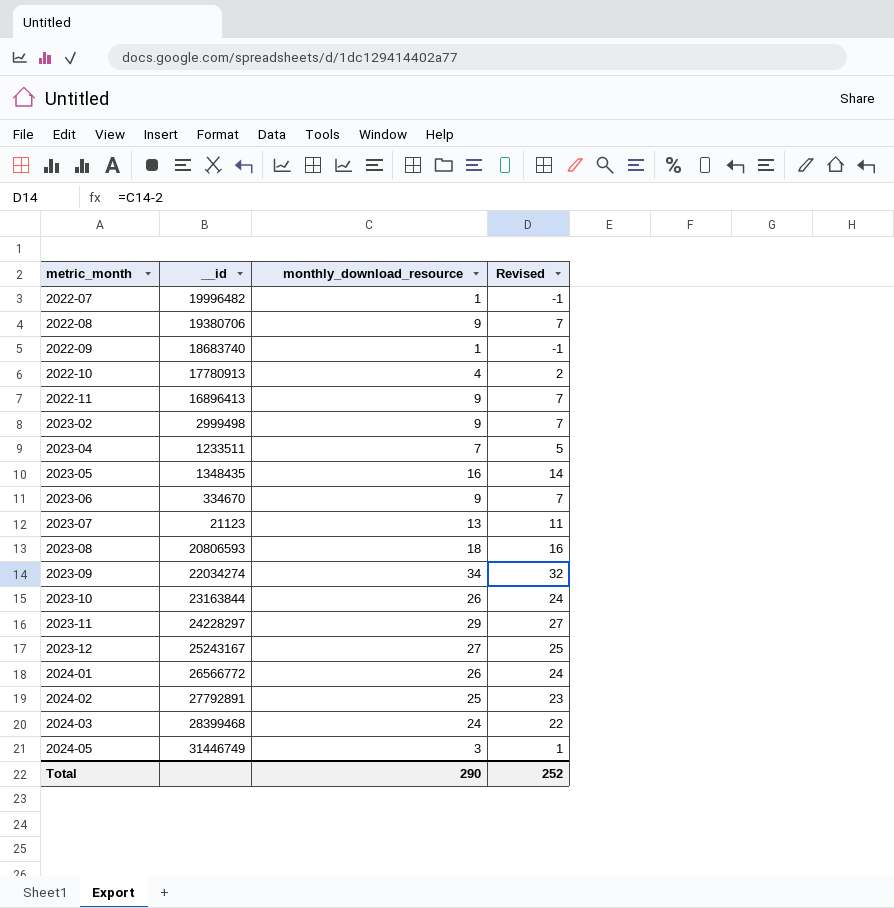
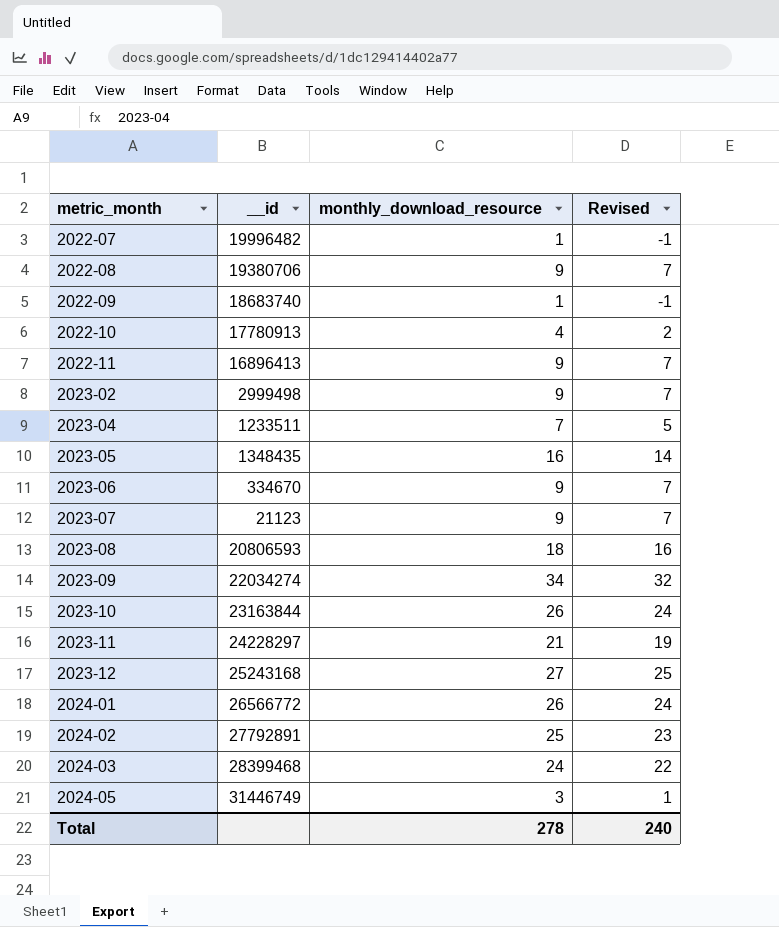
2023-07 | monthly_download_resource: 13 -> 9
2023-07 | Revised: 11 -> 7
2023-11 | monthly_download_resource: 29 -> 21
2023-11 | Revised: 27 -> 19
2023-12 | __id: 25243167 -> 25243168
Total | monthly_download_resource: 290 -> 278
Total | Revised: 252 -> 240

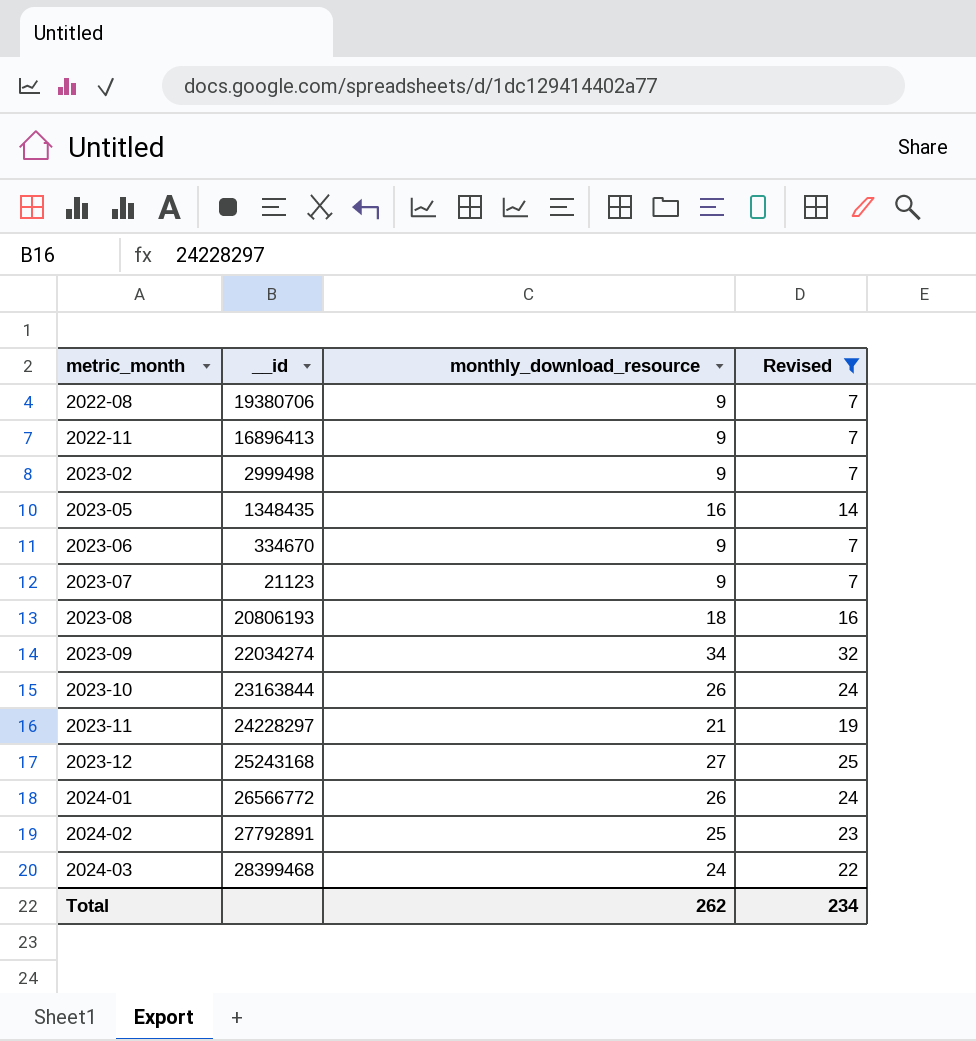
filter: none -> Revised >= 7
2023-08 | __id: 20806593 -> 20806193
Total | monthly_download_resource: 278 -> 262
Total | Revised: 240 -> 234

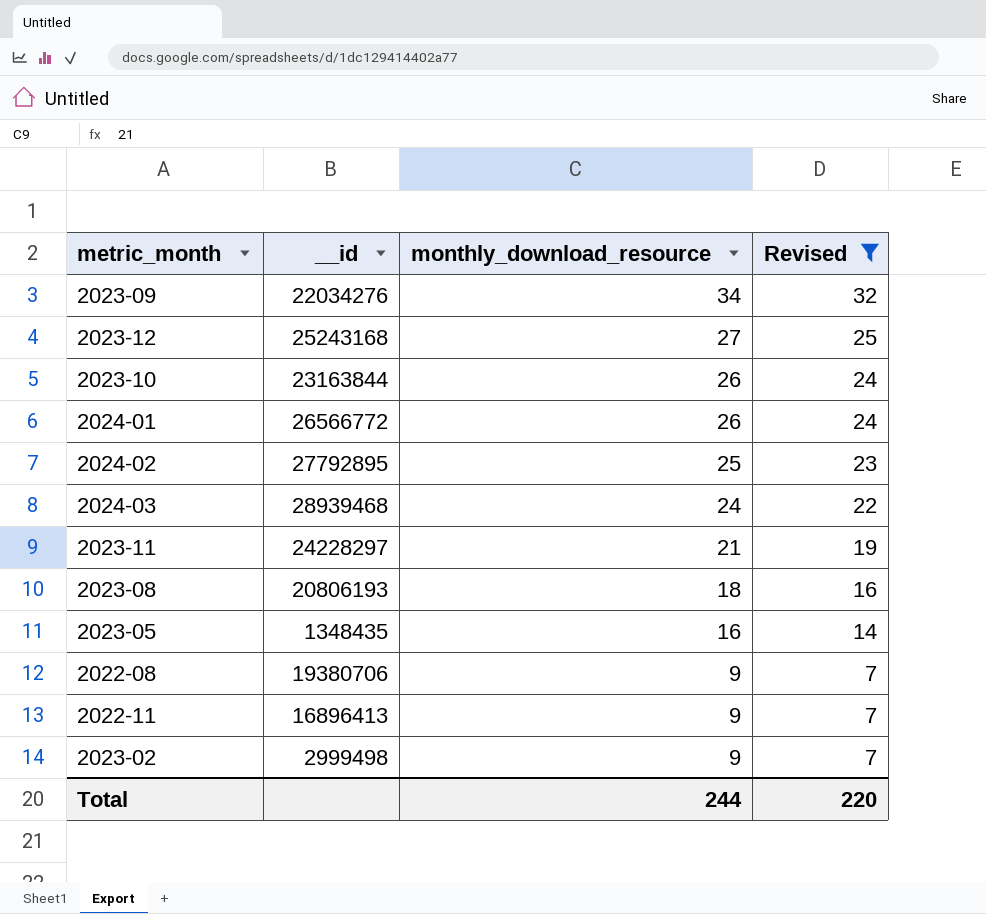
row order: metric_month ascending -> monthly_download_resource descending
row 2023-06: 334670 | 9 | 7 -> none
row 2023-07: 21123 | 9 | 7 -> none
2023-09 | __id: 22034274 -> 22034276
2024-02 | __id: 27792891 -> 27792895
2024-03 | __id: 28399468 -> 28939468
Total | monthly_download_resource: 262 -> 244
Total | Revised: 234 -> 220

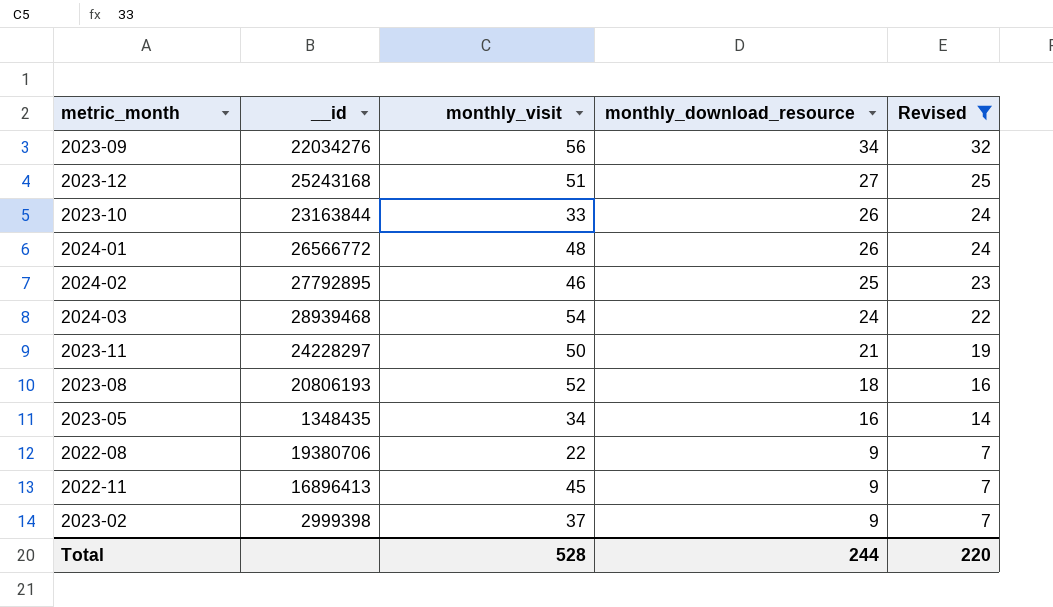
column monthly_visit | position: none -> 3
2023-02 | __id: 2999498 -> 2999398

